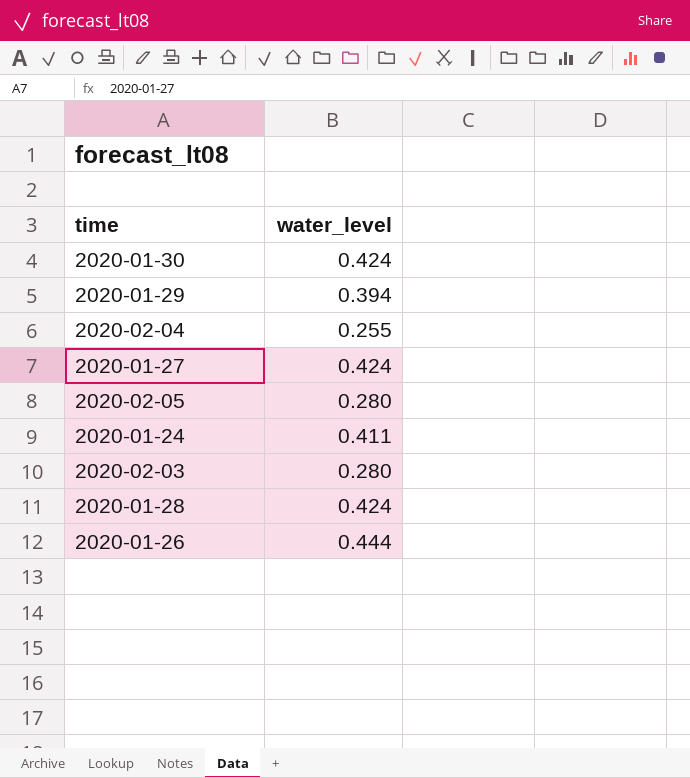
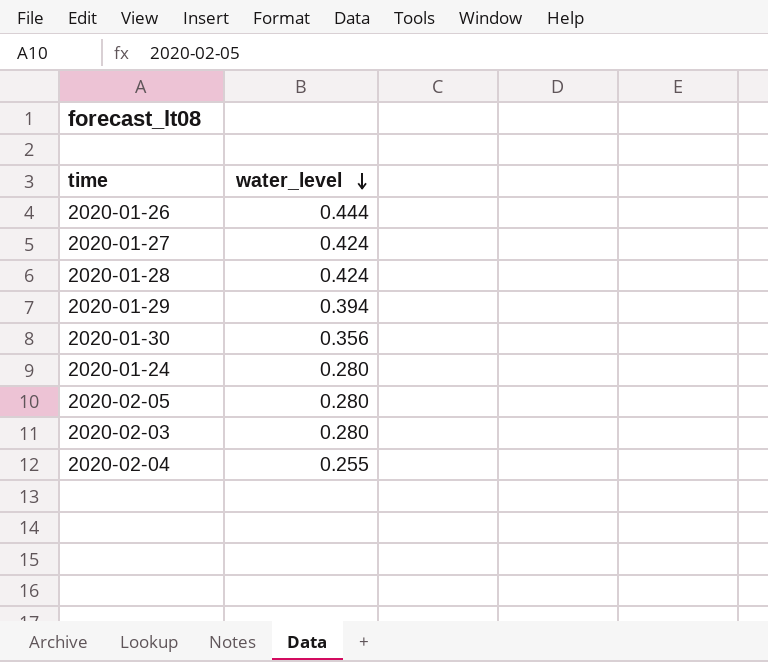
row order: none -> water_level descending
2020-01-30 | water_level: 0.424 -> 0.356
2020-01-24 | water_level: 0.411 -> 0.280

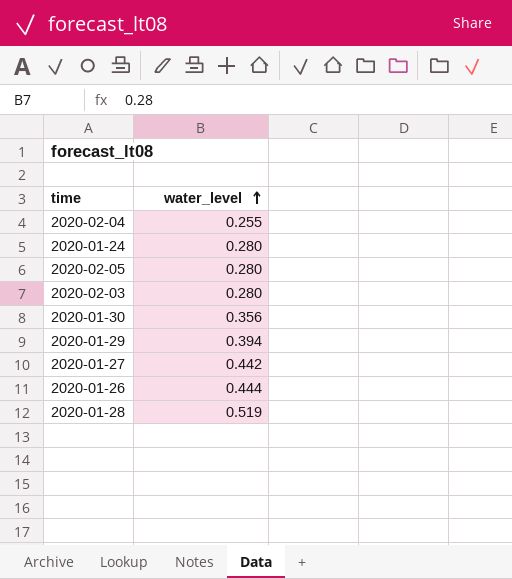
row order: water_level descending -> water_level ascending
2020-01-27 | water_level: 0.424 -> 0.442
2020-01-28 | water_level: 0.424 -> 0.519

